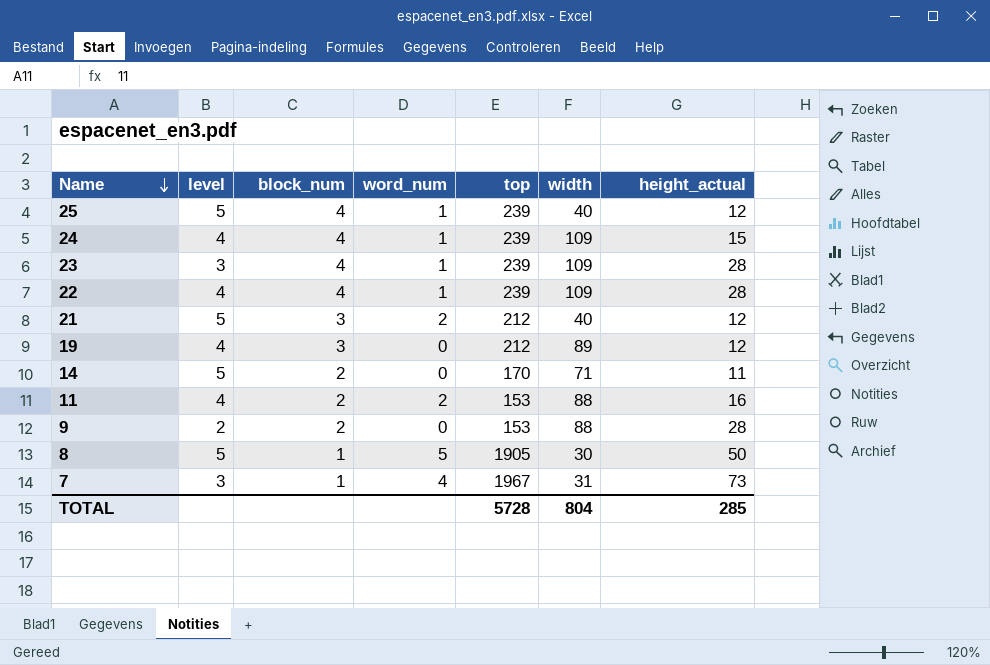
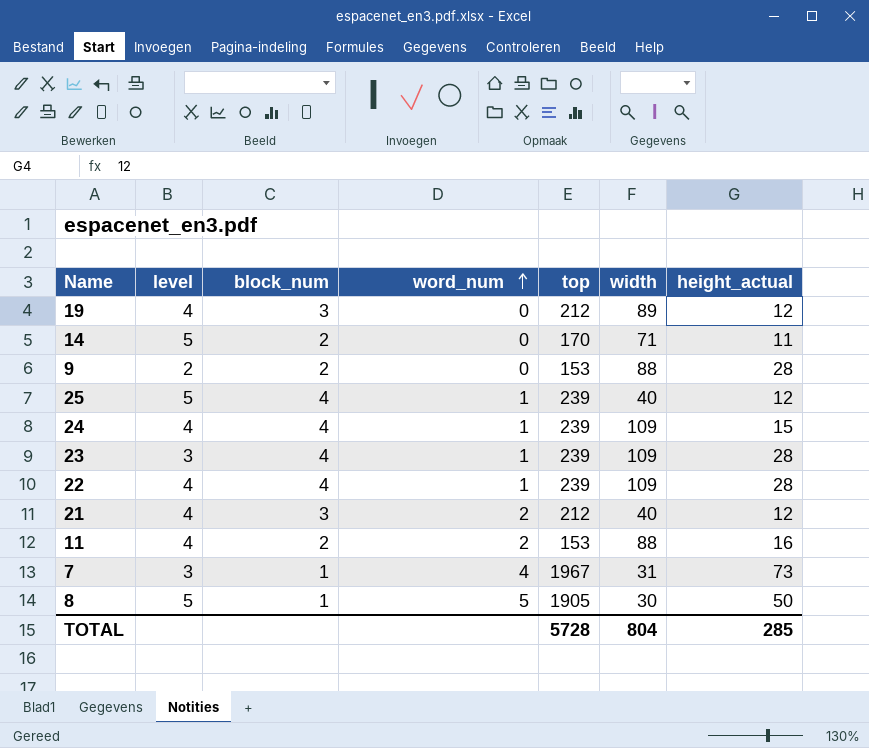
row order: Name descending -> word_num ascending
21 | level: 5 -> 4

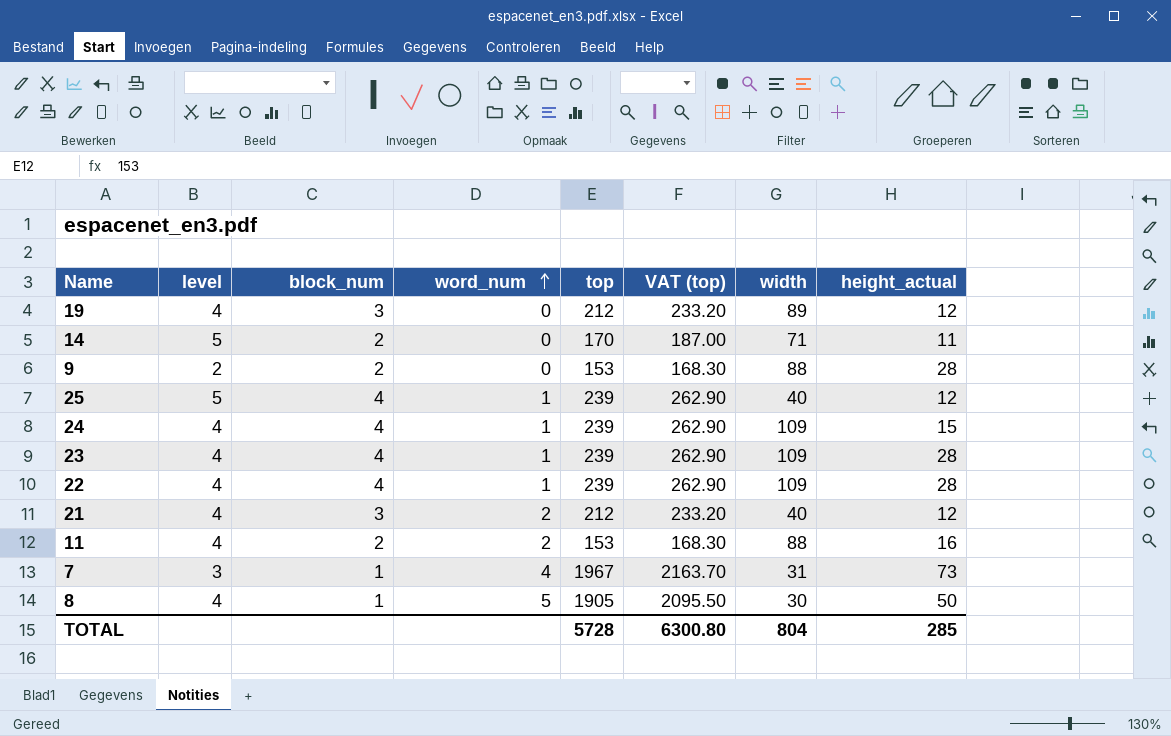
column VAT (top) | formula: none -> [top] * 1.1
23 | level: 3 -> 4
8 | level: 5 -> 4

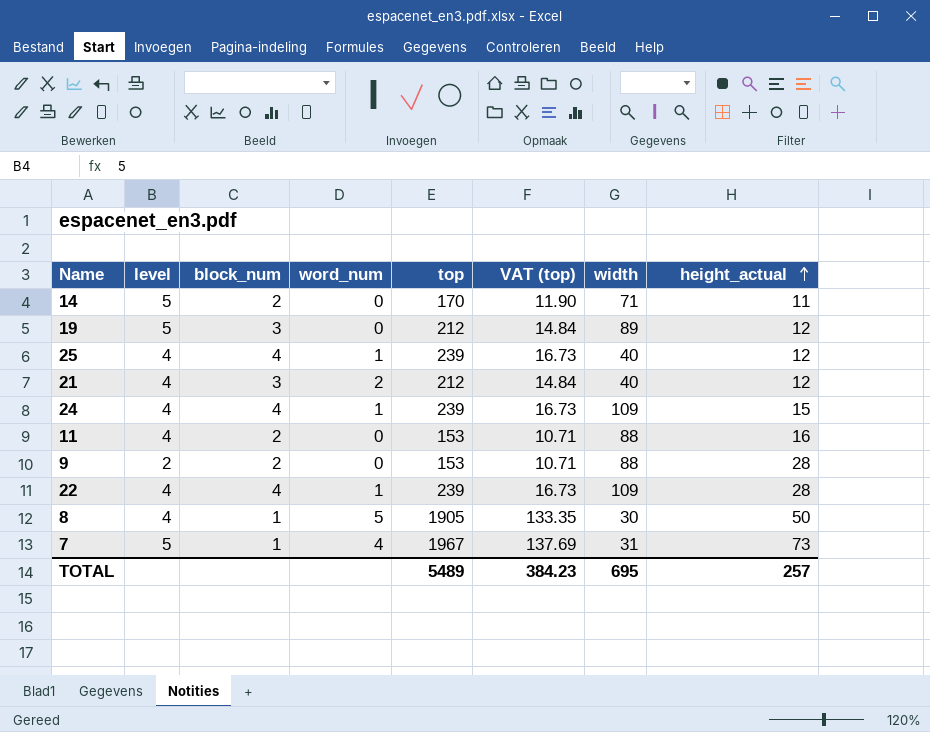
row order: word_num ascending -> height_actual ascending
column VAT (top) | formula: [top] * 1.1 -> [top] * 0.07
row 23: 4 | 4 | 1 | 239 | 262.90 | 109 | 28 -> none
19 | level: 4 -> 5
25 | level: 5 -> 4
11 | word_num: 2 -> 0
7 | level: 3 -> 5
TOTAL | top: 5728 -> 5489
TOTAL | VAT (top): 6300.80 -> 384.23
TOTAL | width: 804 -> 695
TOTAL | height_actual: 285 -> 257

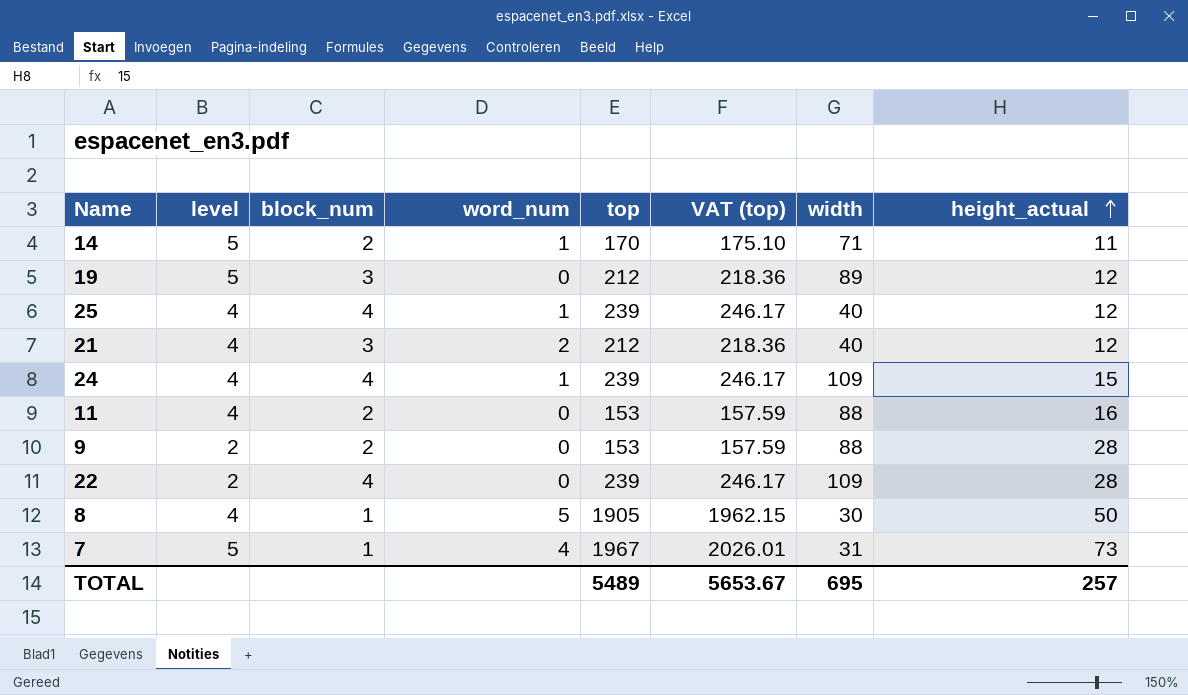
column VAT (top) | formula: [top] * 0.07 -> [top] * 1.03
14 | word_num: 0 -> 1
22 | level: 4 -> 2
22 | word_num: 1 -> 0
TOTAL | VAT (top): 384.23 -> 5653.67

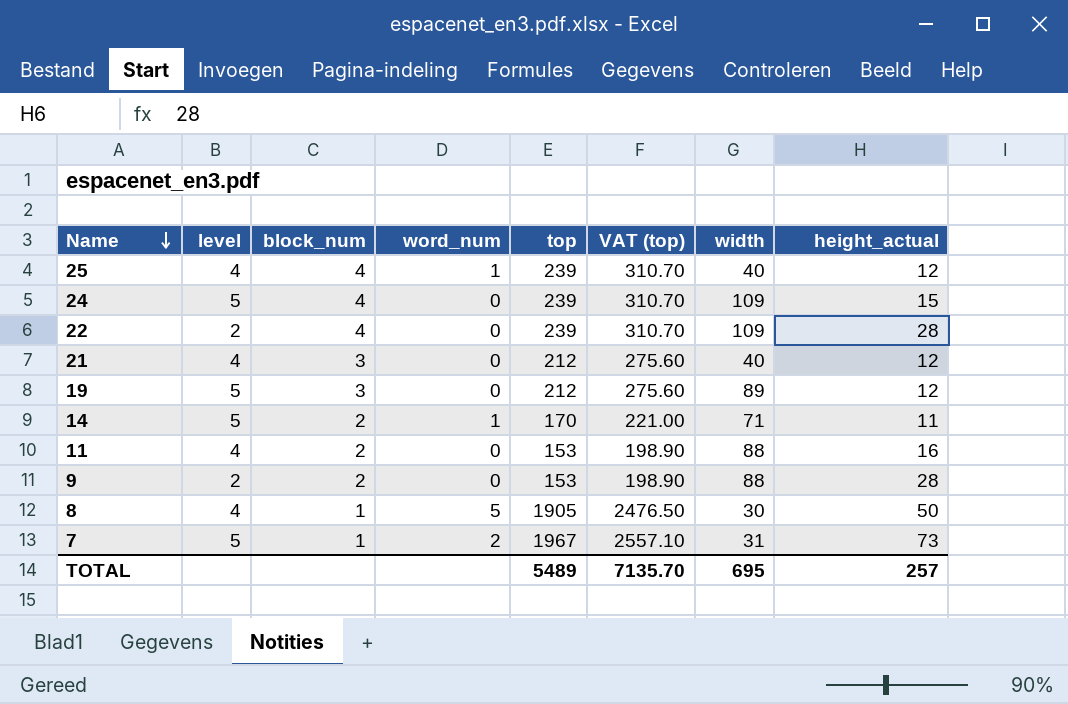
row order: height_actual ascending -> Name descending
column VAT (top) | formula: [top] * 1.03 -> [top] * 1.3
24 | level: 4 -> 5
24 | word_num: 1 -> 0
21 | word_num: 2 -> 0
7 | word_num: 4 -> 2
TOTAL | VAT (top): 5653.67 -> 7135.70

